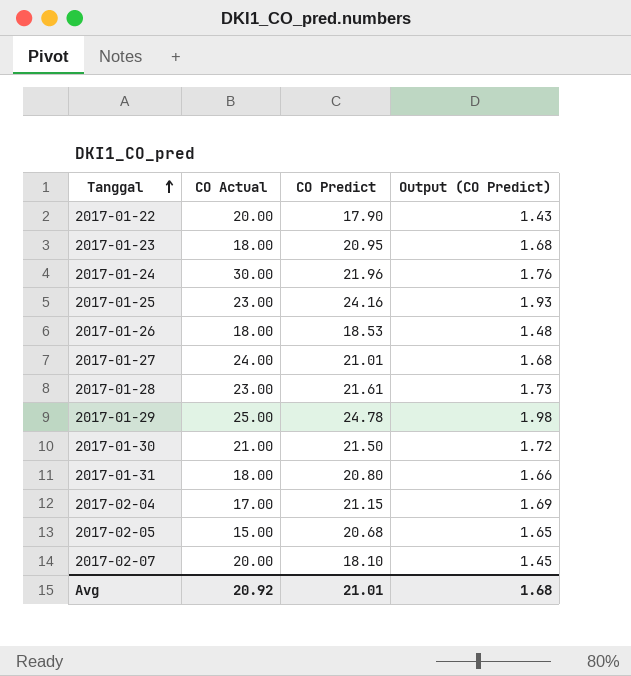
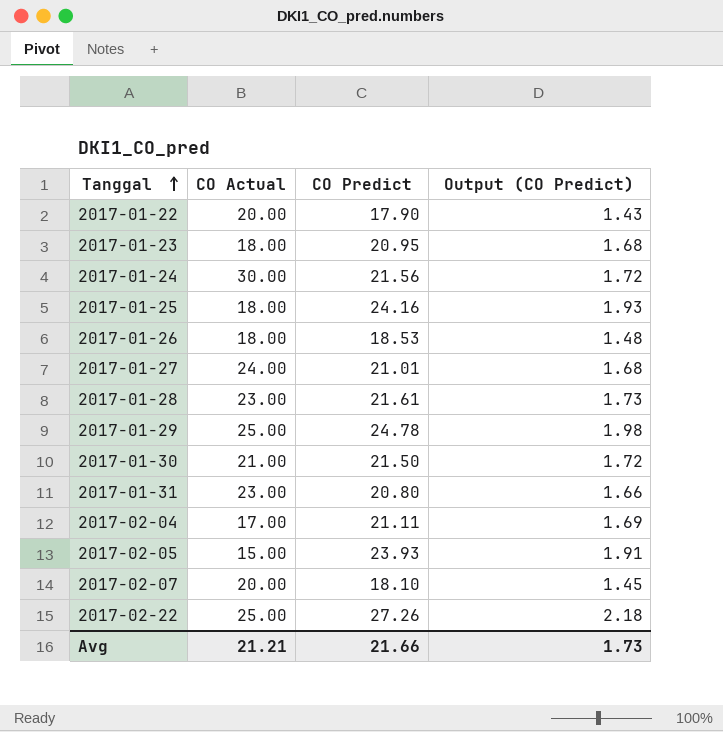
2017-01-24 | CO Predict: 21.96 -> 21.56
2017-01-24 | Output (CO Predict): 1.76 -> 1.72
2017-01-25 | CO Actual: 23.00 -> 18.00
2017-01-31 | CO Actual: 18.00 -> 23.00
2017-02-04 | CO Predict: 21.15 -> 21.11
2017-02-05 | CO Predict: 20.68 -> 23.93
2017-02-05 | Output (CO Predict): 1.65 -> 1.91
row 2017-02-22: none -> 25.00 | 27.26 | 2.18
Avg | CO Actual: 20.92 -> 21.21
Avg | CO Predict: 21.01 -> 21.66
Avg | Output (CO Predict): 1.68 -> 1.73

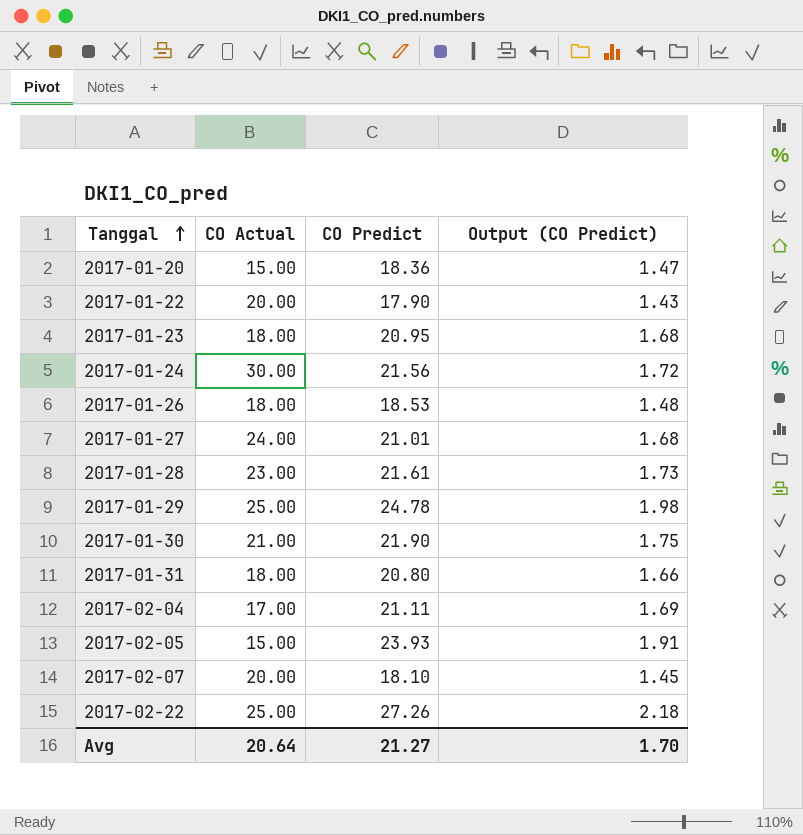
row 2017-01-25: 18.00 | 24.16 | 1.93 -> none
row 2017-01-20: none -> 15.00 | 18.36 | 1.47
2017-01-30 | CO Predict: 21.50 -> 21.90
2017-01-30 | Output (CO Predict): 1.72 -> 1.75
2017-01-31 | CO Actual: 23.00 -> 18.00
Avg | CO Actual: 21.21 -> 20.64
Avg | CO Predict: 21.66 -> 21.27
Avg | Output (CO Predict): 1.73 -> 1.70

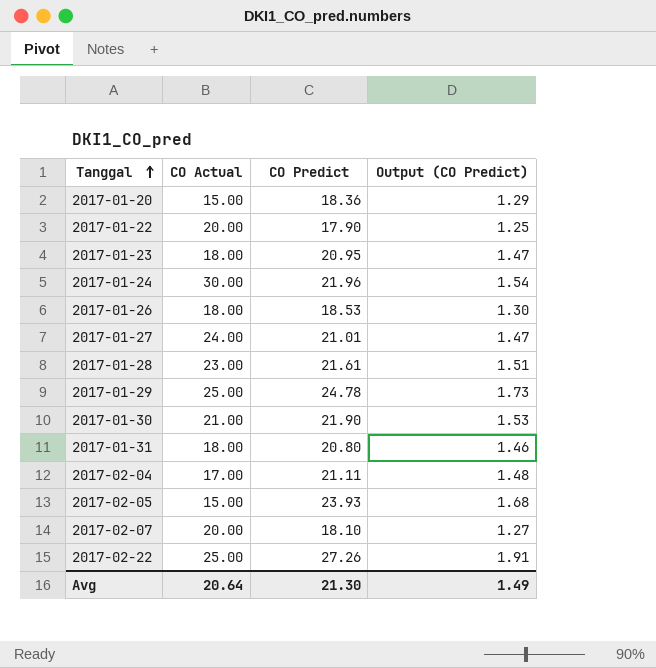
column Output (CO Predict) | formula: [CO Predict] * 0.08 -> [CO Predict] * 0.07
2017-01-24 | CO Predict: 21.56 -> 21.96
Avg | CO Predict: 21.27 -> 21.30
Avg | Output (CO Predict): 1.70 -> 1.49

